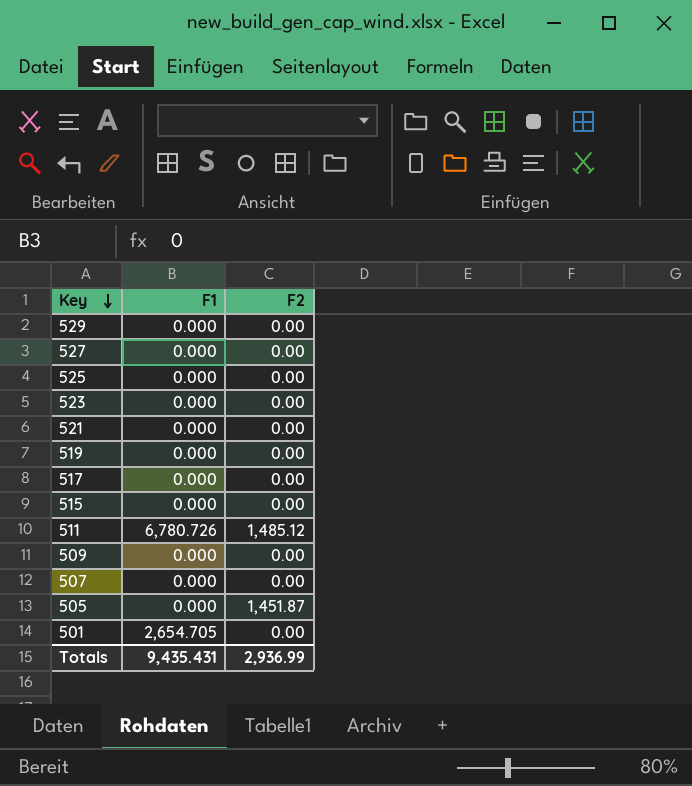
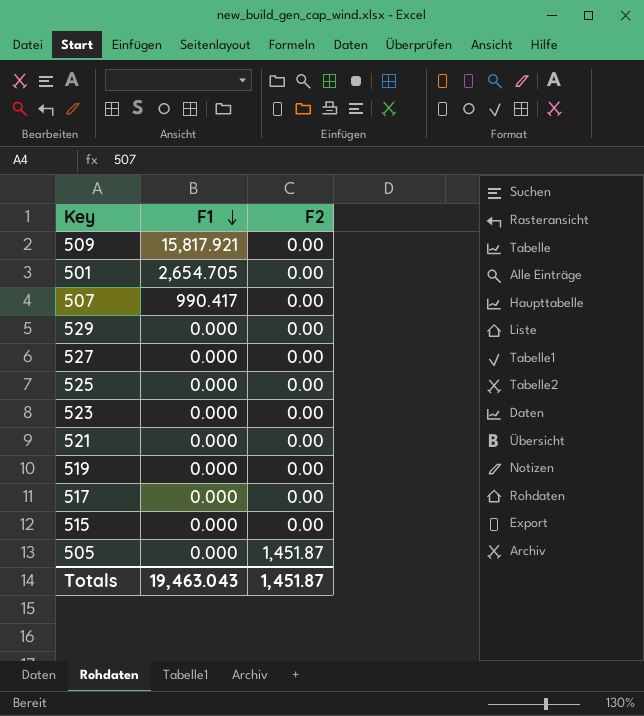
row order: Key descending -> F1 descending
row 511: 6,780.726 | 1,485.12 -> none
509 | F1: 0.000 -> 15,817.921
507 | F1: 0.000 -> 990.417
Totals | F1: 9,435.431 -> 19,463.043
Totals | F2: 2,936.99 -> 1,451.87

